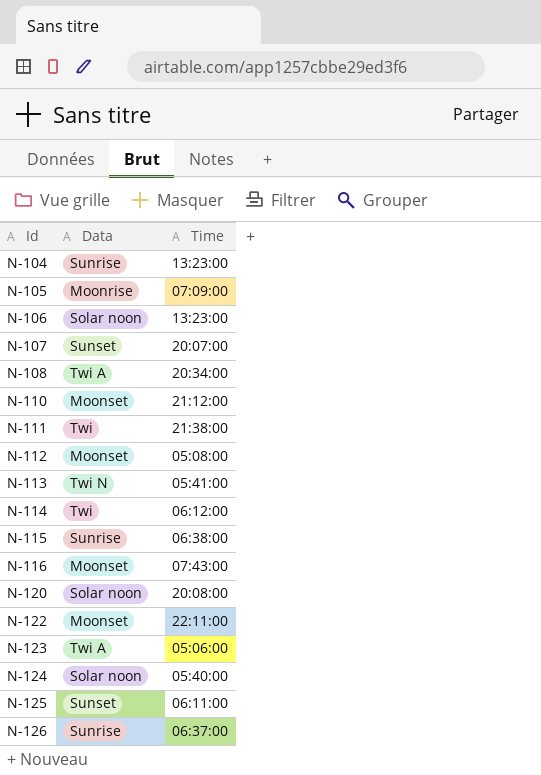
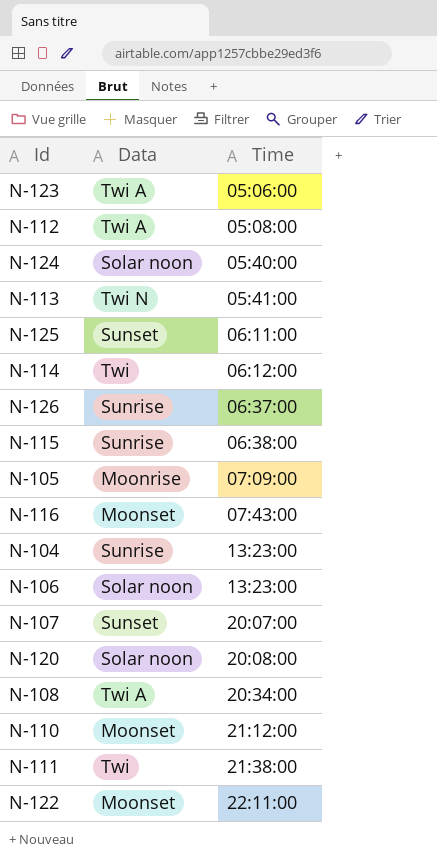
row order: Id ascending -> Time ascending
N-112 | Data: Moonset -> Twi A

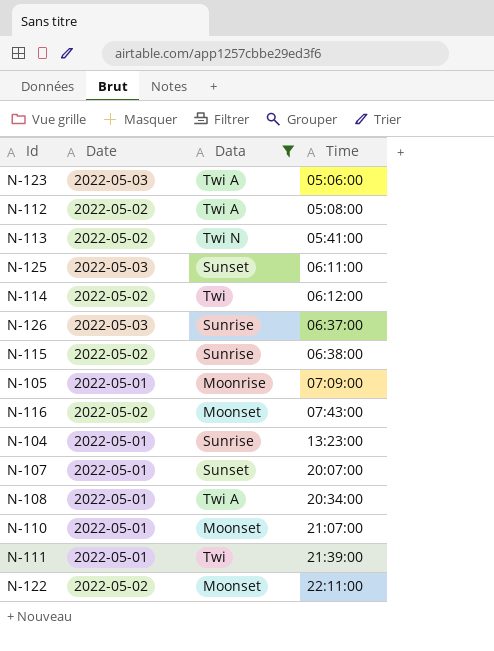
filter: none -> Data != Solar noon
column Date | position: none -> 2
N-110 | Time: 21:12:00 -> 21:07:00
N-111 | Time: 21:38:00 -> 21:39:00

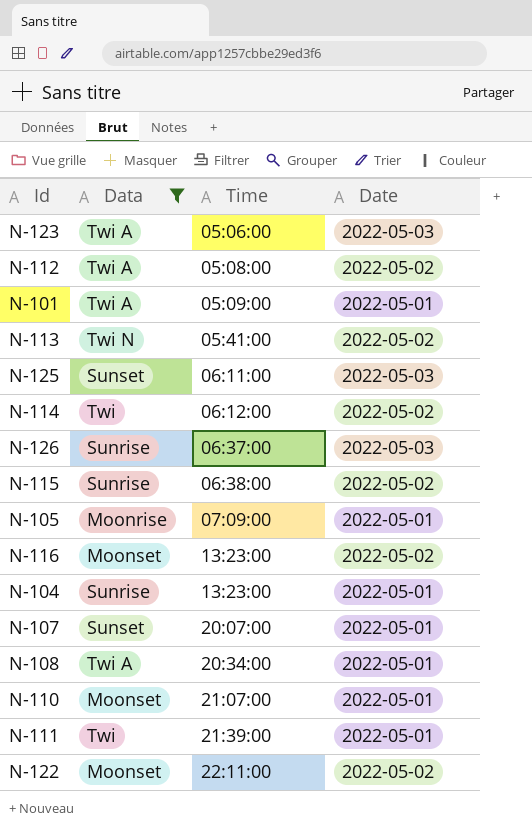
column Date | position: 2 -> 4
row N-101: none -> Twi A | 05:09:00 | 2022-05-01
N-116 | Time: 07:43:00 -> 13:23:00

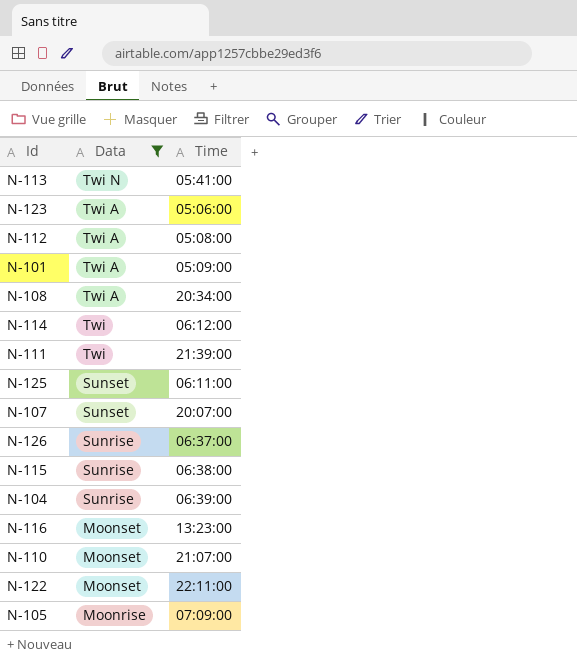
row order: Time ascending -> Data descending
column Date | position: 4 -> none
N-104 | Time: 13:23:00 -> 06:39:00

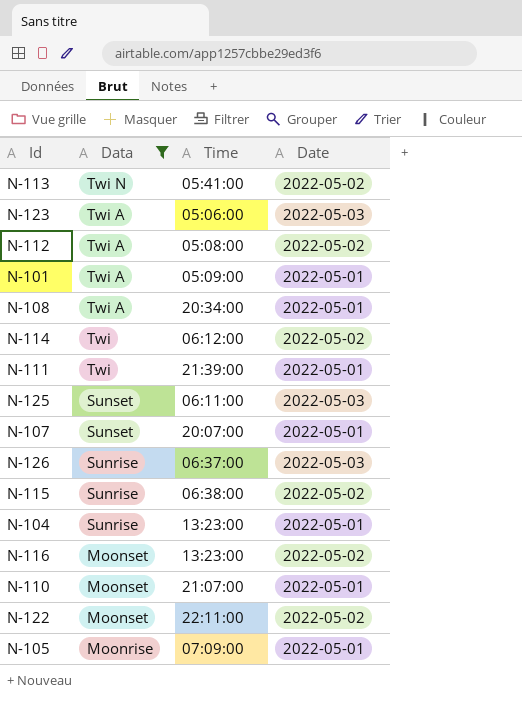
column Date | position: none -> 4
N-104 | Time: 06:39:00 -> 13:23:00

